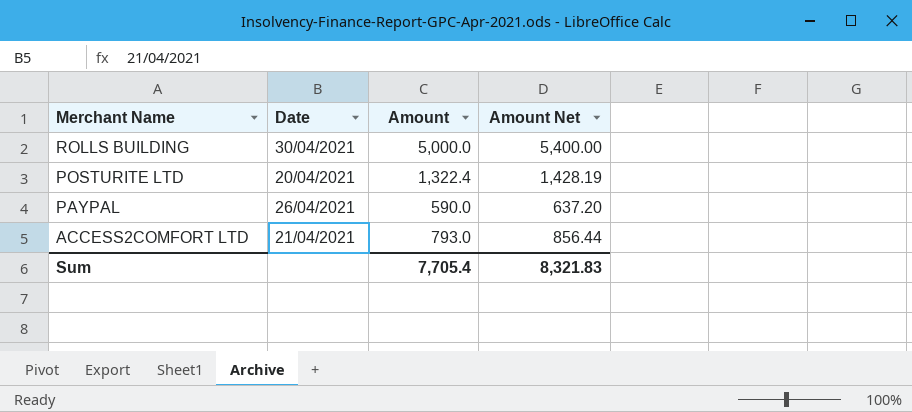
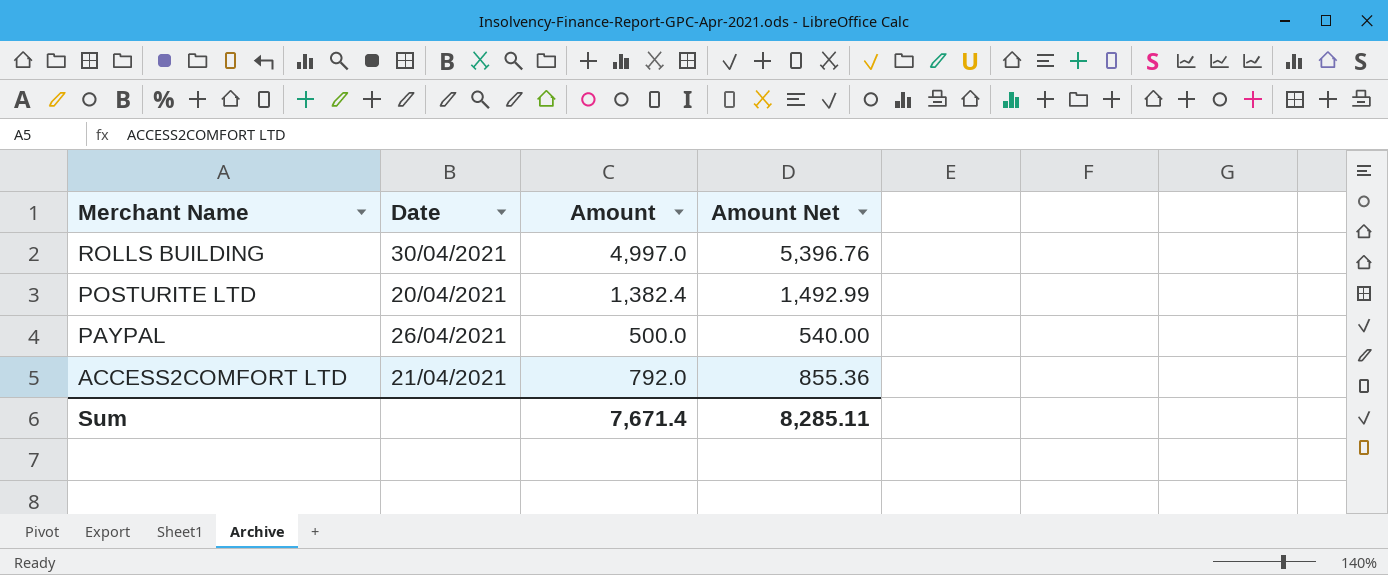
ROLLS BUILDING | Amount: 5,000.0 -> 4,997.0
ROLLS BUILDING | Amount Net: 5,400.00 -> 5,396.76
POSTURITE LTD | Amount: 1,322.4 -> 1,382.4
POSTURITE LTD | Amount Net: 1,428.19 -> 1,492.99
PAYPAL | Amount: 590.0 -> 500.0
PAYPAL | Amount Net: 637.20 -> 540.00
ACCESS2COMFORT LTD | Amount: 793.0 -> 792.0
ACCESS2COMFORT LTD | Amount Net: 856.44 -> 855.36
Sum | Amount: 7,705.4 -> 7,671.4
Sum | Amount Net: 8,321.83 -> 8,285.11

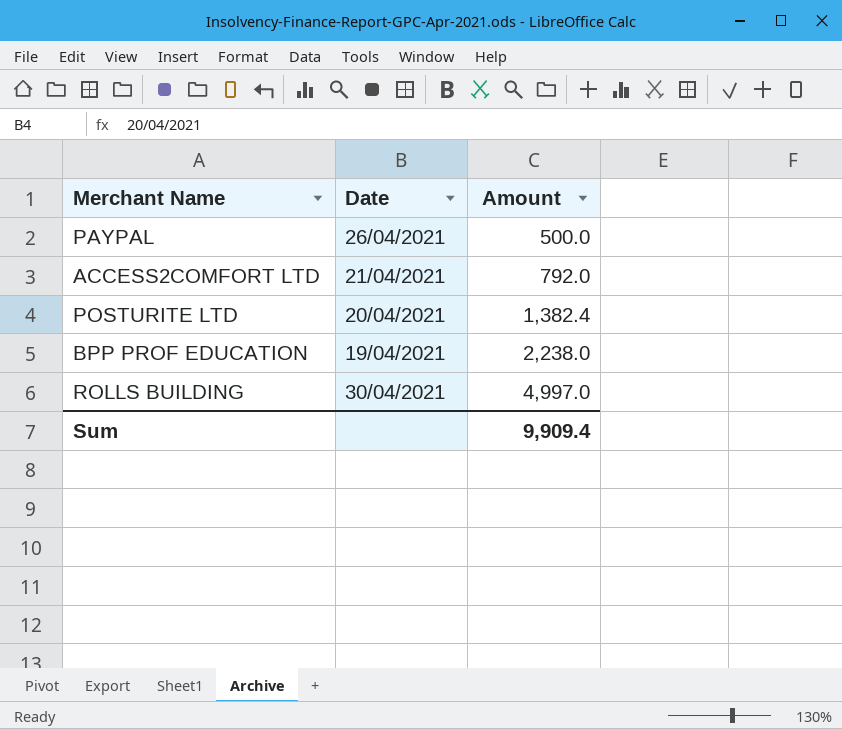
row order: Merchant Name descending -> Amount ascending
column Amount Net | formula: [Amount] * 1.08 -> none
row BPP PROF EDUCATION: none -> 19/04/2021 | 2,238.0
Sum | Amount: 7,671.4 -> 9,909.4

